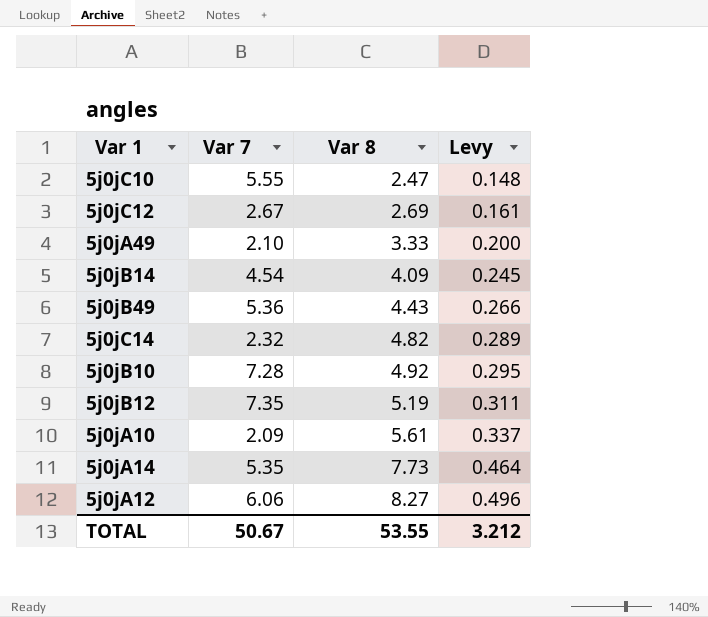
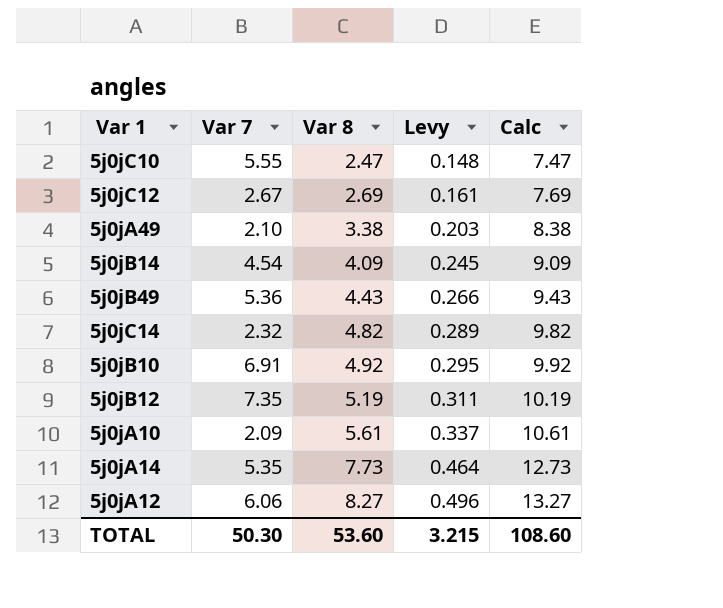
column Calc | formula: none -> [Var 8] + 5
5j0jA49 | Var 8: 3.33 -> 3.38
5j0jA49 | Levy: 0.200 -> 0.203
5j0jB10 | Var 7: 7.28 -> 6.91
TOTAL | Var 7: 50.67 -> 50.30
TOTAL | Var 8: 53.55 -> 53.60
TOTAL | Levy: 3.212 -> 3.215

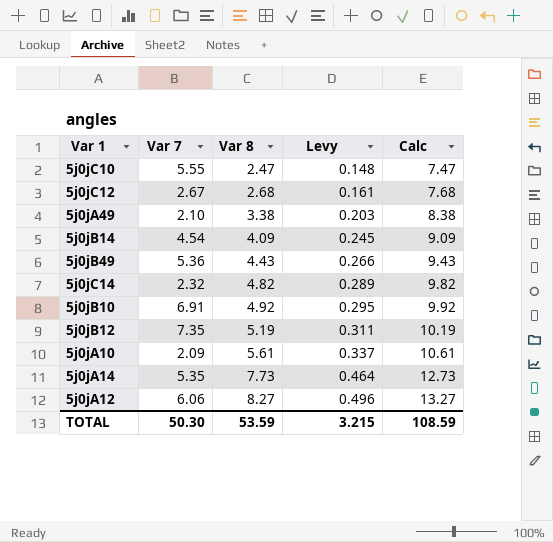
5j0jC12 | Var 8: 2.69 -> 2.68
5j0jC12 | Calc: 7.69 -> 7.68
TOTAL | Var 8: 53.60 -> 53.59
TOTAL | Calc: 108.60 -> 108.59

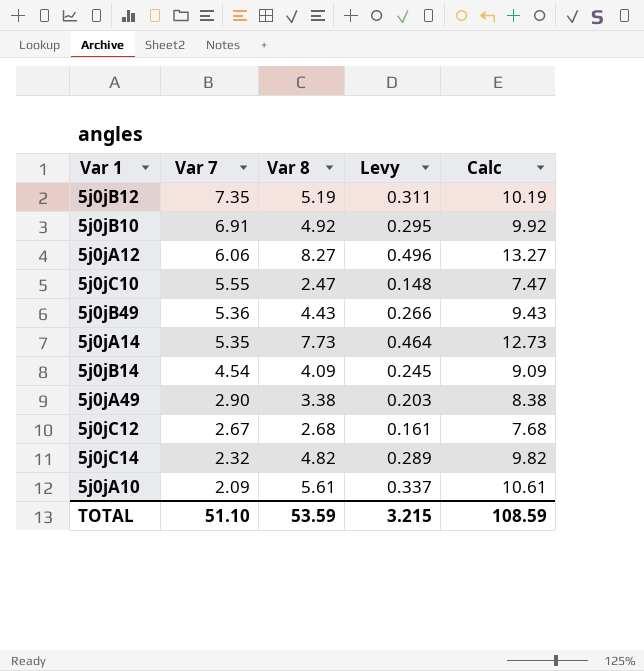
row order: Var 8 ascending -> Var 7 descending
5j0jA49 | Var 7: 2.10 -> 2.90
TOTAL | Var 7: 50.30 -> 51.10

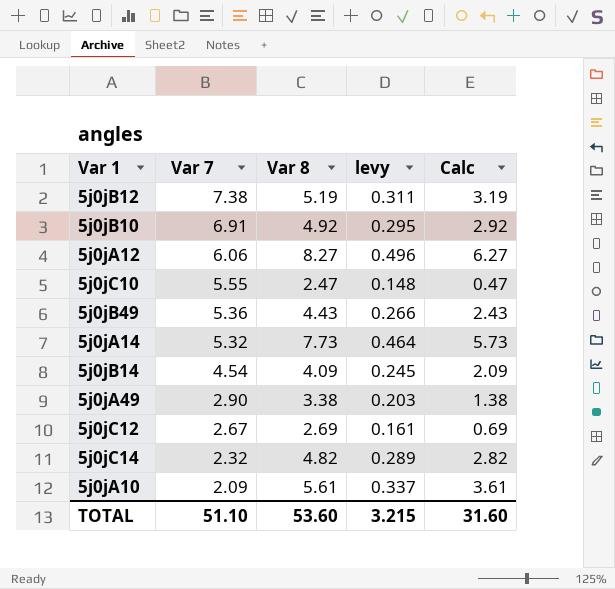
column name: Levy -> levy
column Calc | formula: [Var 8] + 5 -> [Var 8] - 2
5j0jB12 | Var 7: 7.35 -> 7.38
5j0jA14 | Var 7: 5.35 -> 5.32
5j0jC12 | Var 8: 2.68 -> 2.69
TOTAL | Var 8: 53.59 -> 53.60
TOTAL | Calc: 108.59 -> 31.60

